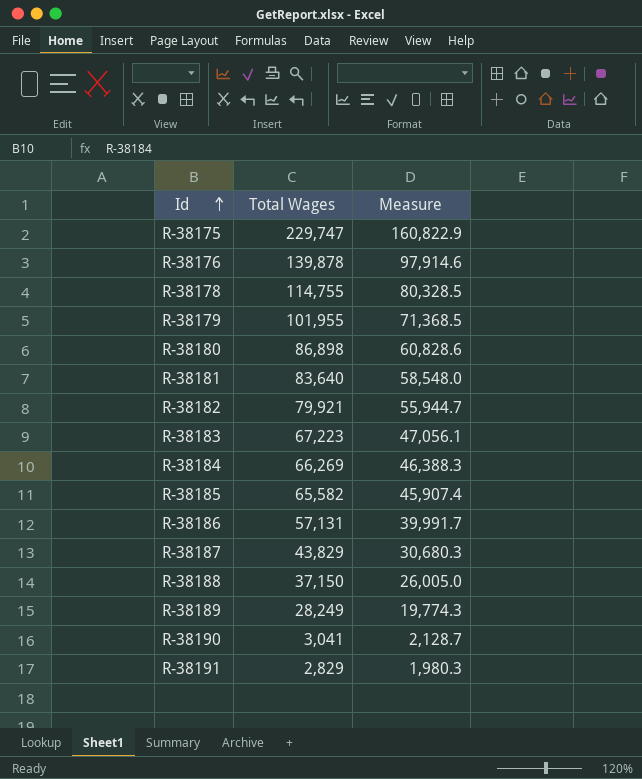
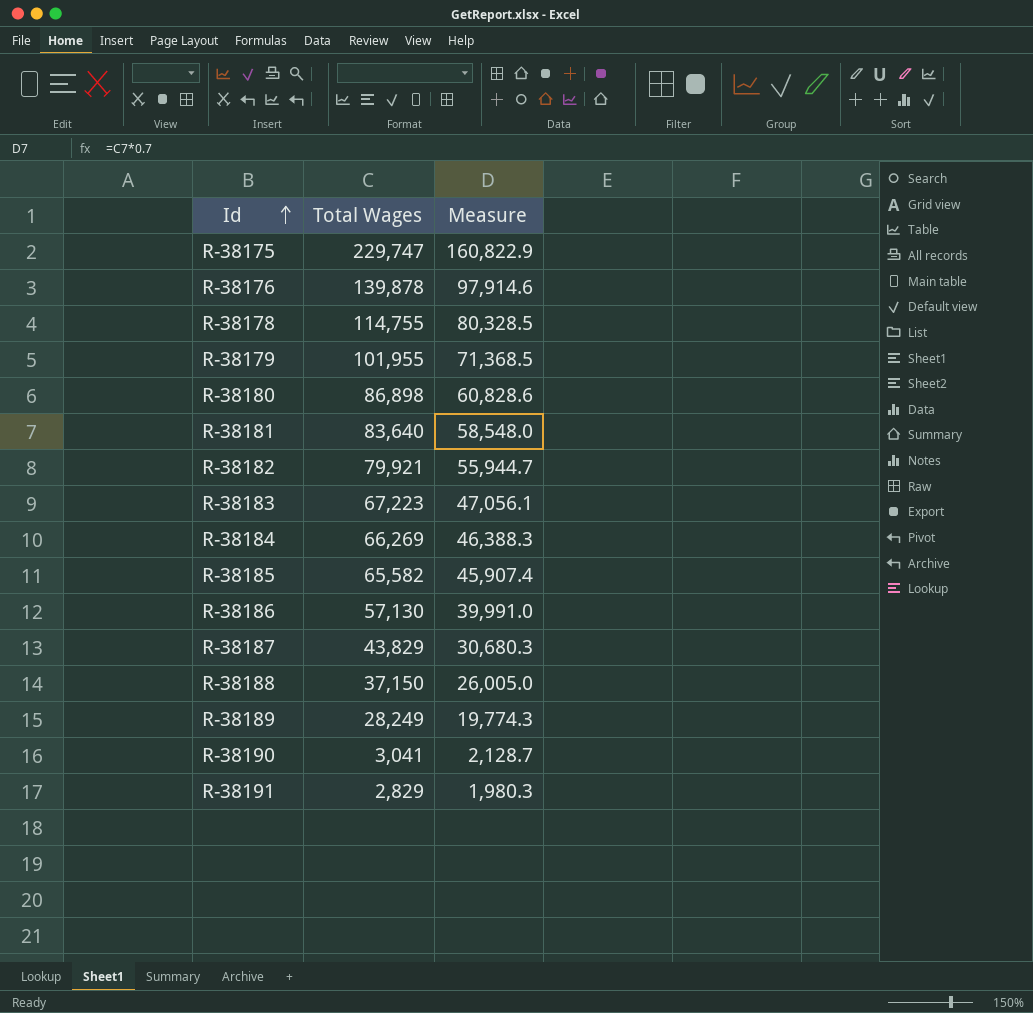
R-38186 | Total Wages: 57,131 -> 57,130
R-38186 | Measure: 39,991.7 -> 39,991.0

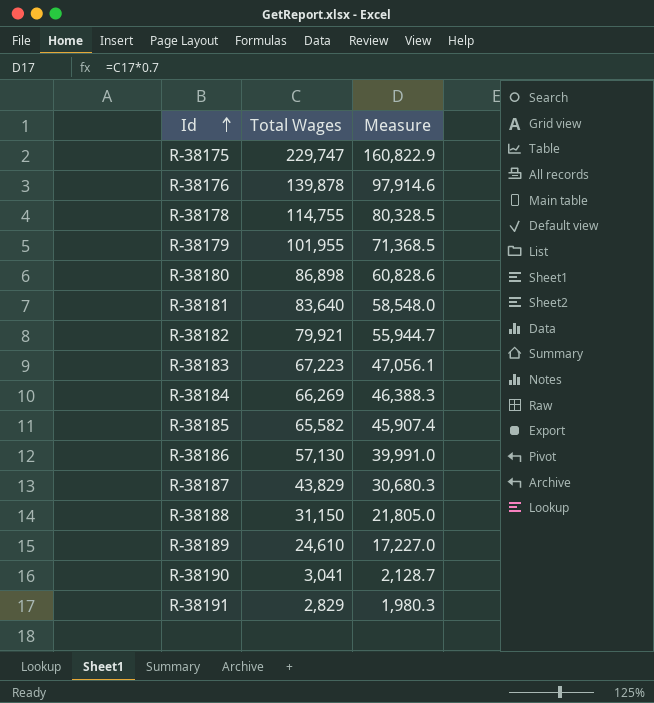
R-38188 | Total Wages: 37,150 -> 31,150
R-38188 | Measure: 26,005.0 -> 21,805.0
R-38189 | Total Wages: 28,249 -> 24,610
R-38189 | Measure: 19,774.3 -> 17,227.0

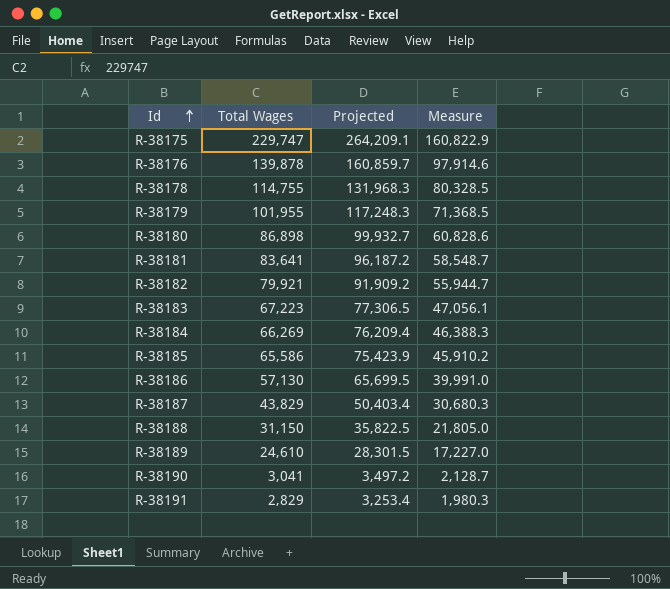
column Projected | formula: none -> [Total Wages] * 1.15
R-38181 | Total Wages: 83,640 -> 83,641
R-38181 | Measure: 58,548.0 -> 58,548.7
R-38185 | Total Wages: 65,582 -> 65,586
R-38185 | Measure: 45,907.4 -> 45,910.2

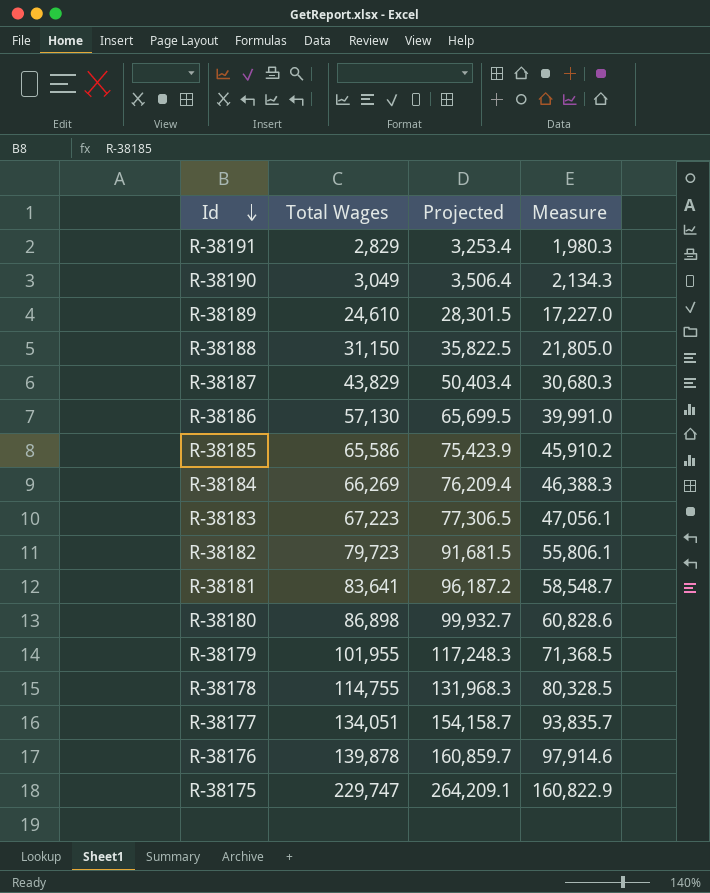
row order: Id ascending -> Id descending
R-38190 | Total Wages: 3,041 -> 3,049
R-38190 | Projected: 3,497.2 -> 3,506.4
R-38190 | Measure: 2,128.7 -> 2,134.3
R-38182 | Total Wages: 79,921 -> 79,723
R-38182 | Projected: 91,909.2 -> 91,681.5
R-38182 | Measure: 55,944.7 -> 55,806.1
row R-38177: none -> 134,051 | 154,158.7 | 93,835.7

